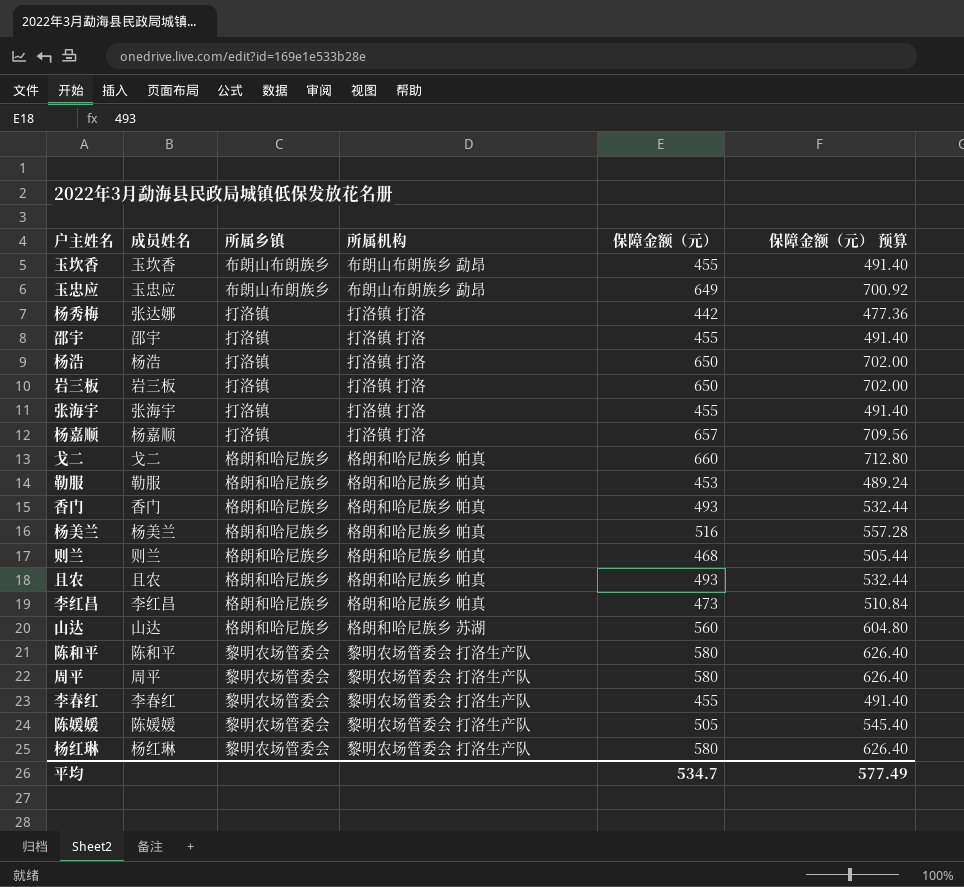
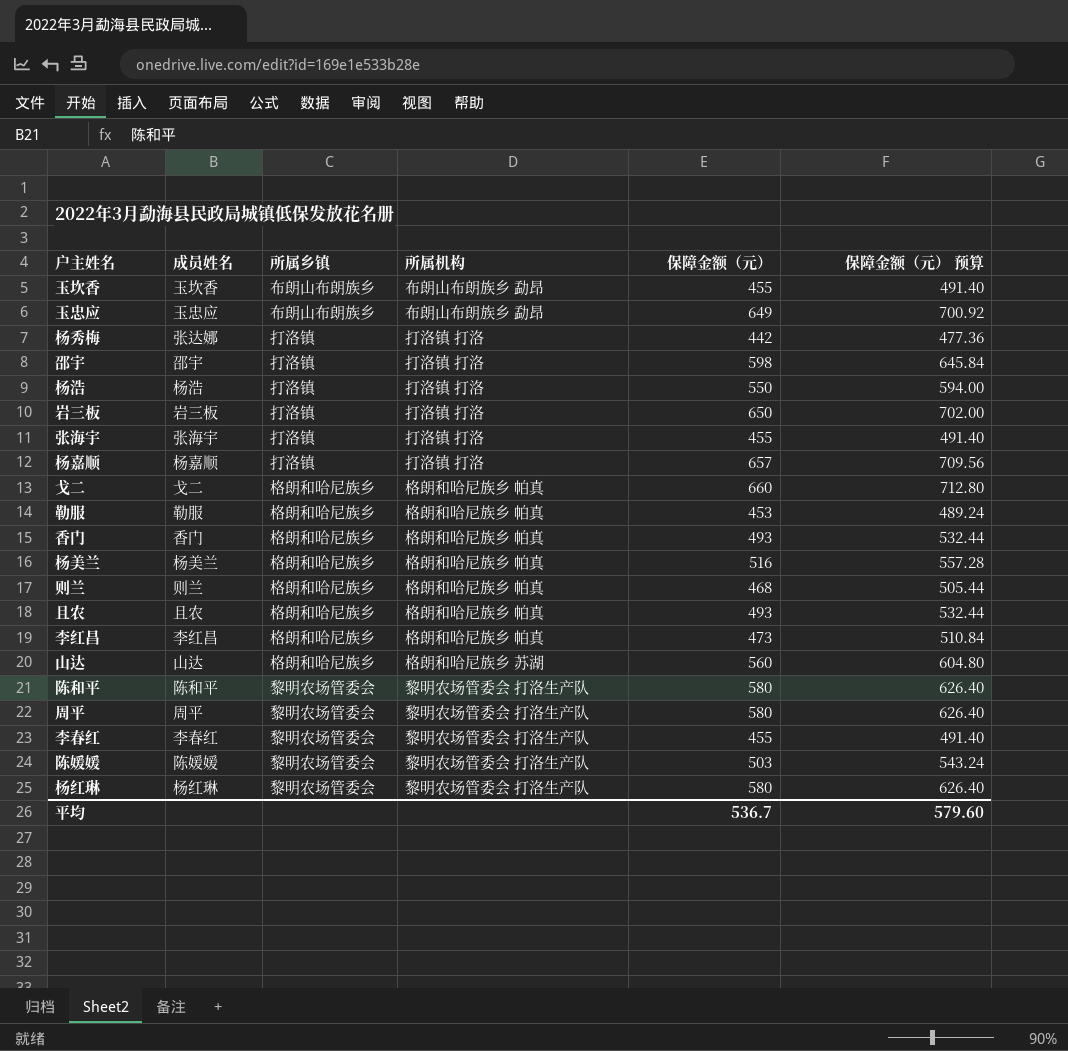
邵宇 | 保障金额（元）: 455 -> 598
邵宇 | 保障金额（元） 预算: 491.40 -> 645.84
杨浩 | 保障金额（元）: 650 -> 550
杨浩 | 保障金额（元） 预算: 702.00 -> 594.00
陈媛媛 | 保障金额（元）: 505 -> 503
陈媛媛 | 保障金额（元） 预算: 545.40 -> 543.24
平均 | 保障金额（元）: 534.7 -> 536.7
平均 | 保障金额（元） 预算: 577.49 -> 579.60

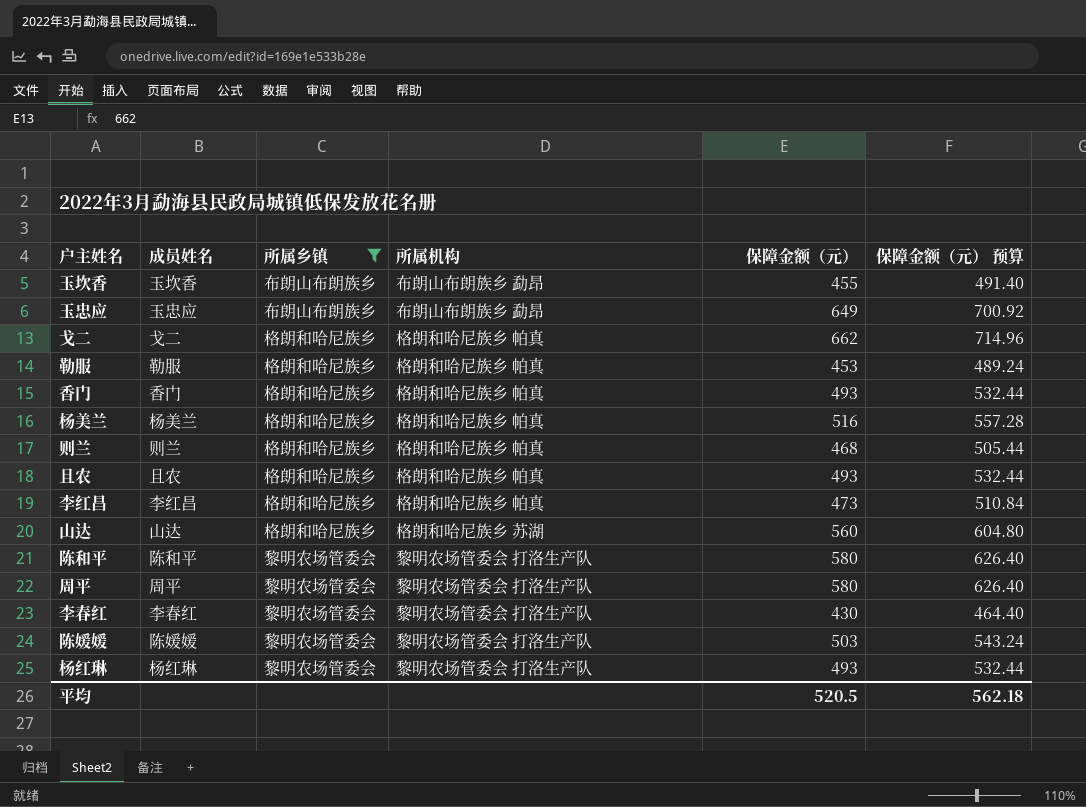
filter: none -> 所属乡镇 != 打洛镇
戈二 | 保障金额（元）: 660 -> 662
戈二 | 保障金额（元） 预算: 712.80 -> 714.96
李春红 | 保障金额（元）: 455 -> 430
李春红 | 保障金额（元） 预算: 491.40 -> 464.40
杨红琳 | 保障金额（元）: 580 -> 493
杨红琳 | 保障金额（元） 预算: 626.40 -> 532.44
平均 | 保障金额（元）: 536.7 -> 520.5
平均 | 保障金额（元） 预算: 579.60 -> 562.18

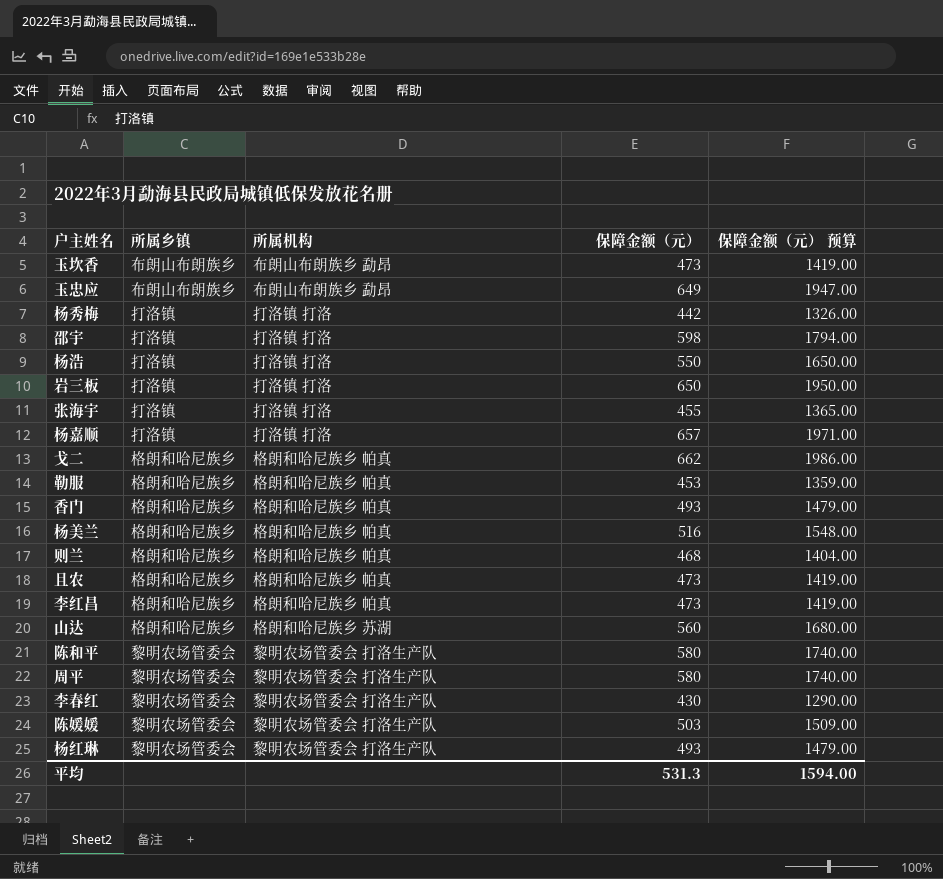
filter: 所属乡镇 != 打洛镇 -> none
column 成员姓名 | position: 2 -> none
column 保障金额（元） 预算 | formula: [保障金额（元）] * 1.08 -> [保障金额（元）] * 3
玉坎香 | 保障金额（元）: 455 -> 473
且农 | 保障金额（元）: 493 -> 473
平均 | 保障金额（元）: 520.5 -> 531.3
平均 | 保障金额（元） 预算: 562.18 -> 1594.00

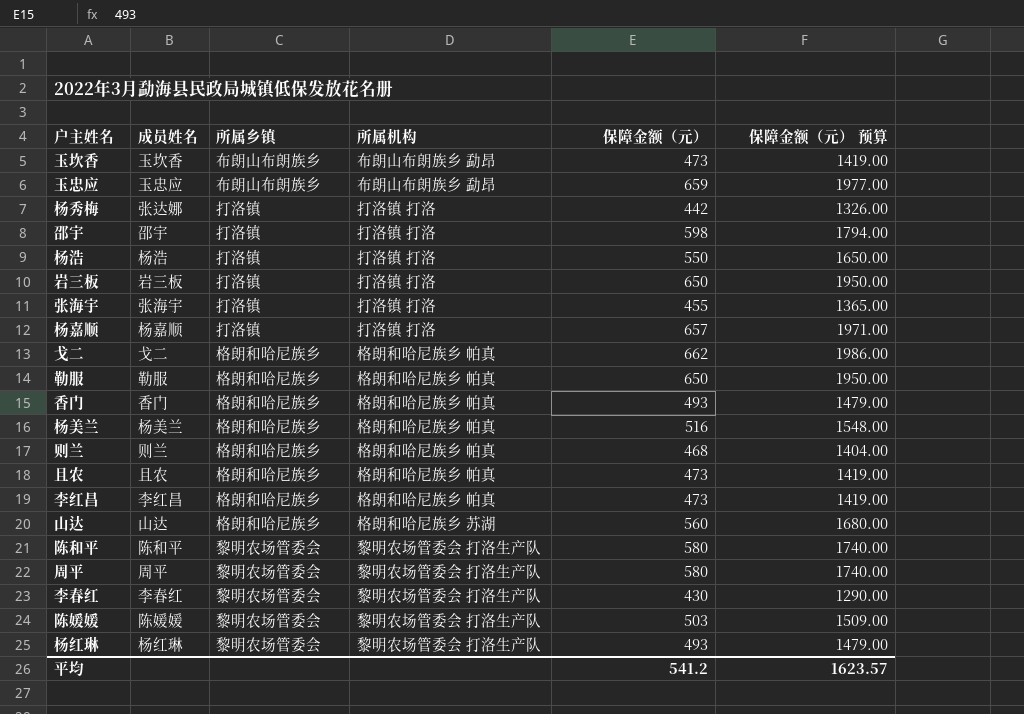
column 成员姓名 | position: none -> 2
玉忠应 | 保障金额（元）: 649 -> 659
玉忠应 | 保障金额（元） 预算: 1947.00 -> 1977.00
勒服 | 保障金额（元）: 453 -> 650
勒服 | 保障金额（元） 预算: 1359.00 -> 1950.00
平均 | 保障金额（元）: 531.3 -> 541.2
平均 | 保障金额（元） 预算: 1594.00 -> 1623.57

